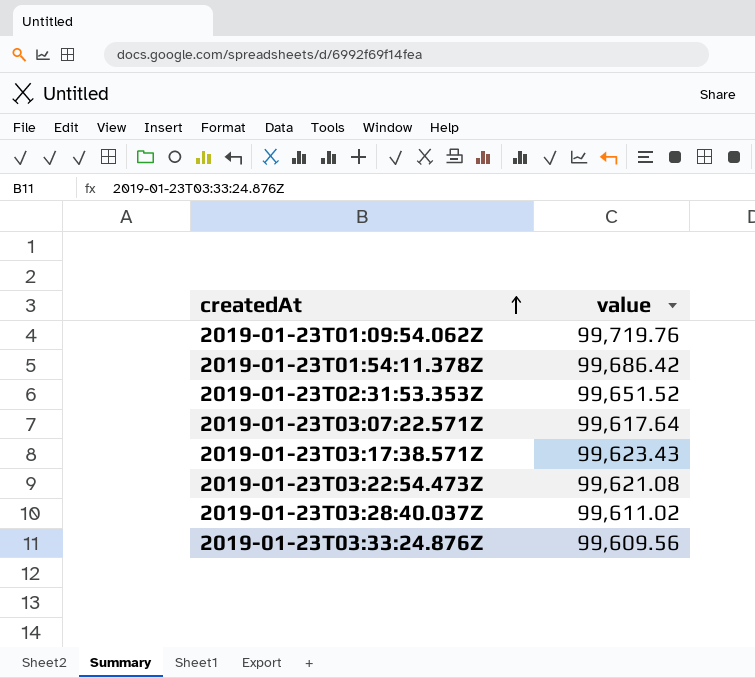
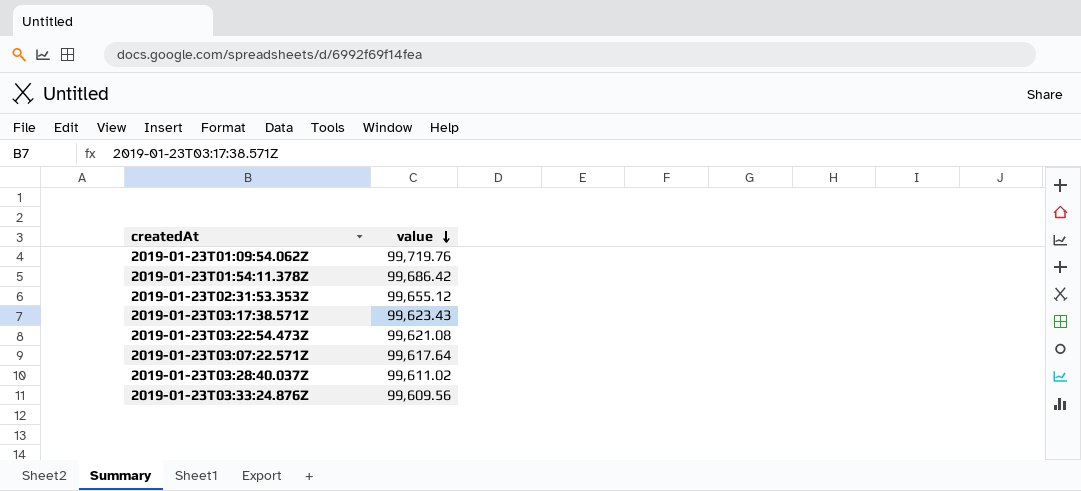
row order: createdAt ascending -> value descending
2019-01-23T02:31:53.353Z | value: 99,651.52 -> 99,655.12

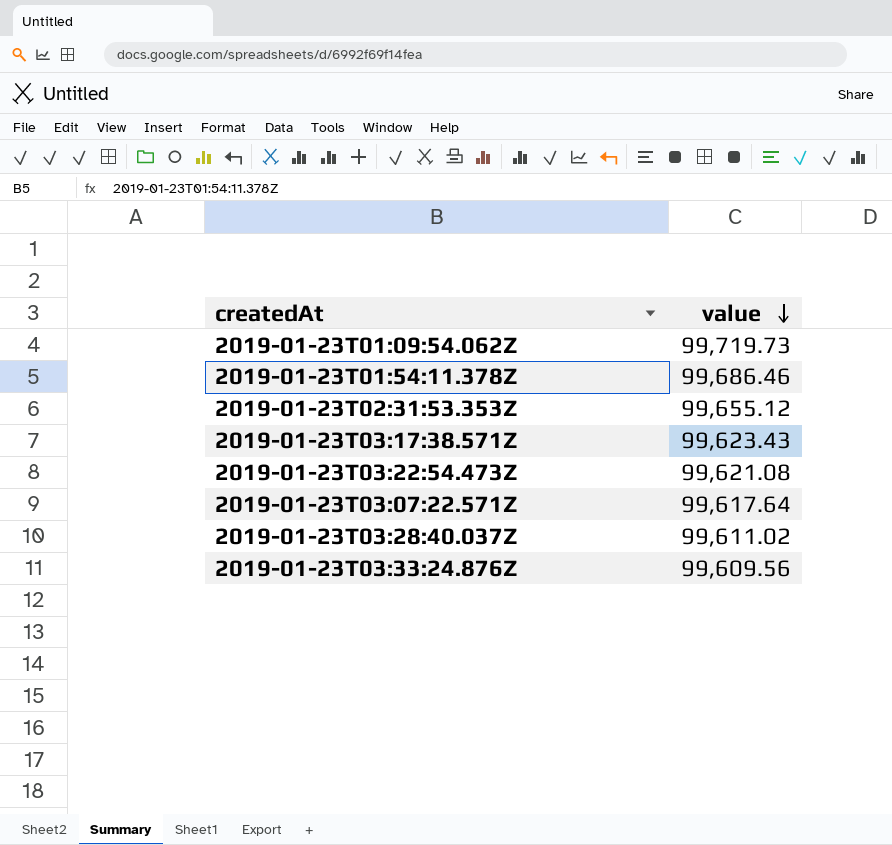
2019-01-23T01:09:54.062Z | value: 99,719.76 -> 99,719.73
2019-01-23T01:54:11.378Z | value: 99,686.42 -> 99,686.46

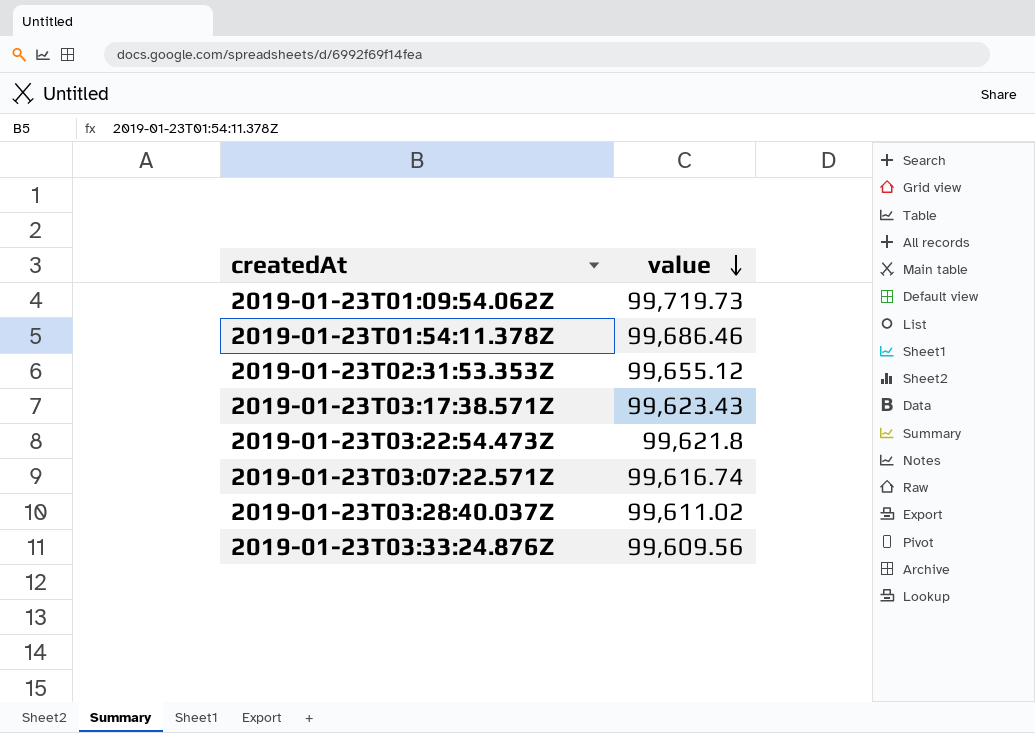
2019-01-23T03:22:54.473Z | value: 99,621.08 -> 99,621.8
2019-01-23T03:07:22.571Z | value: 99,617.64 -> 99,616.74

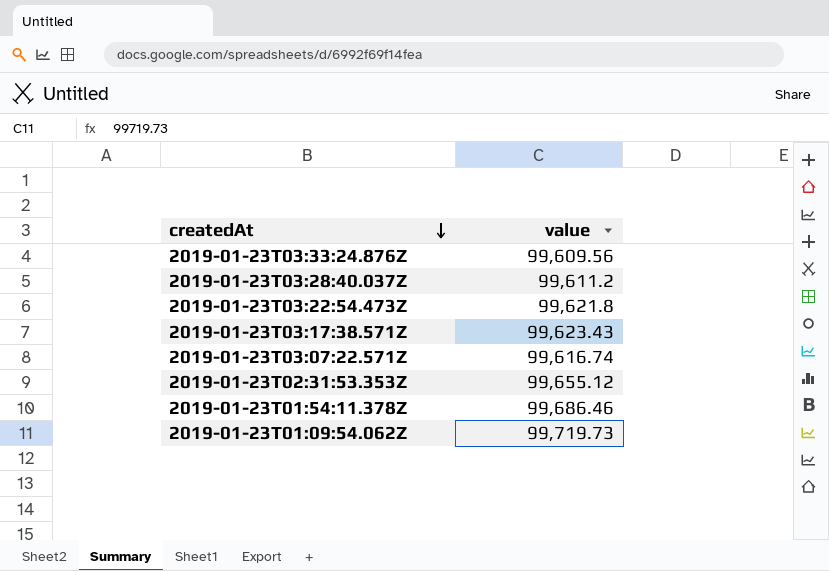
row order: value descending -> createdAt descending
2019-01-23T03:28:40.037Z | value: 99,611.02 -> 99,611.2

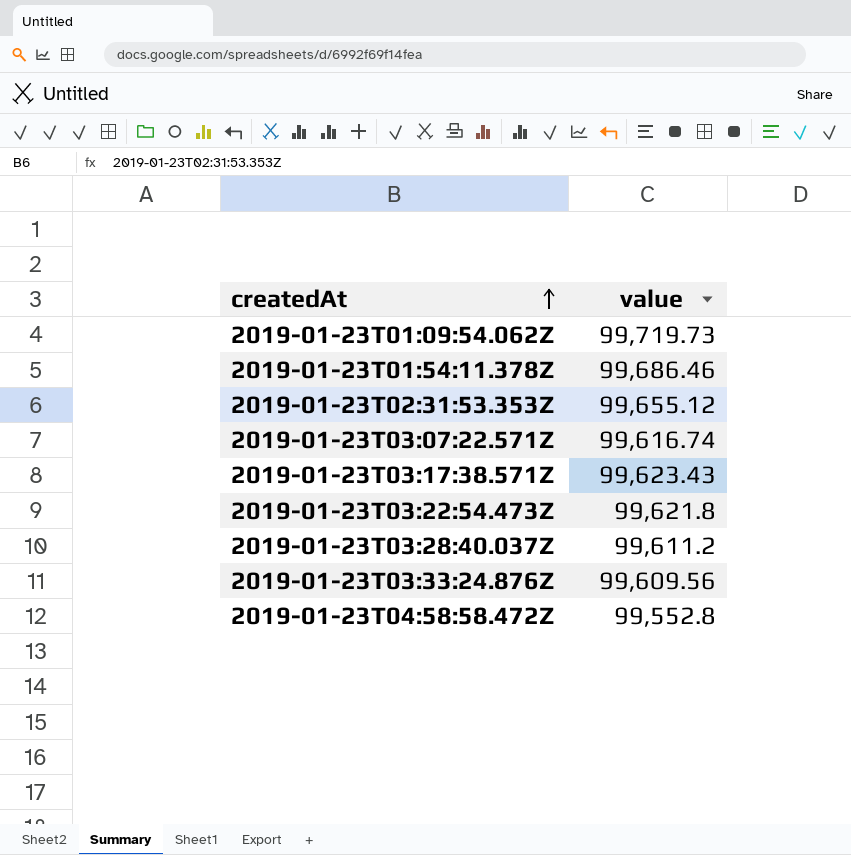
row order: createdAt descending -> createdAt ascending
row 2019-01-23T04:58:58.472Z: none -> 99,552.8

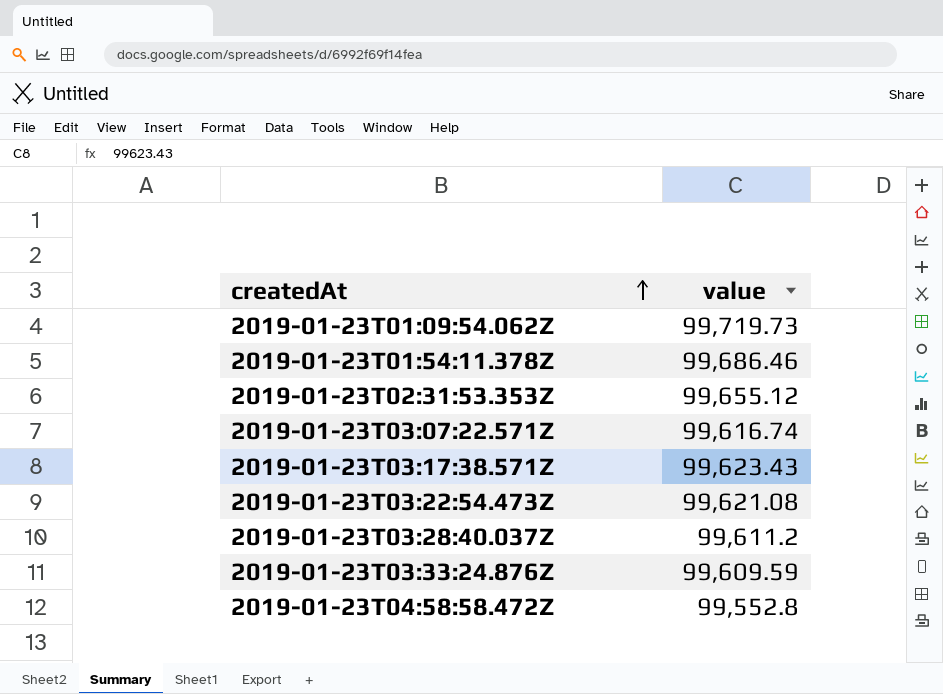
2019-01-23T03:22:54.473Z | value: 99,621.8 -> 99,621.08
2019-01-23T03:33:24.876Z | value: 99,609.56 -> 99,609.59

